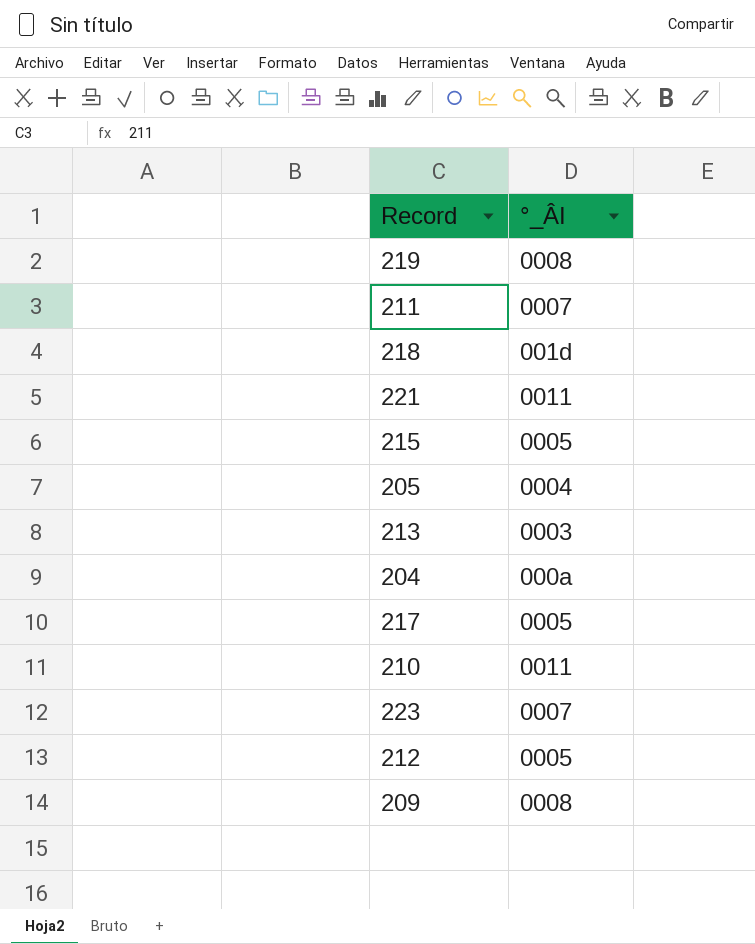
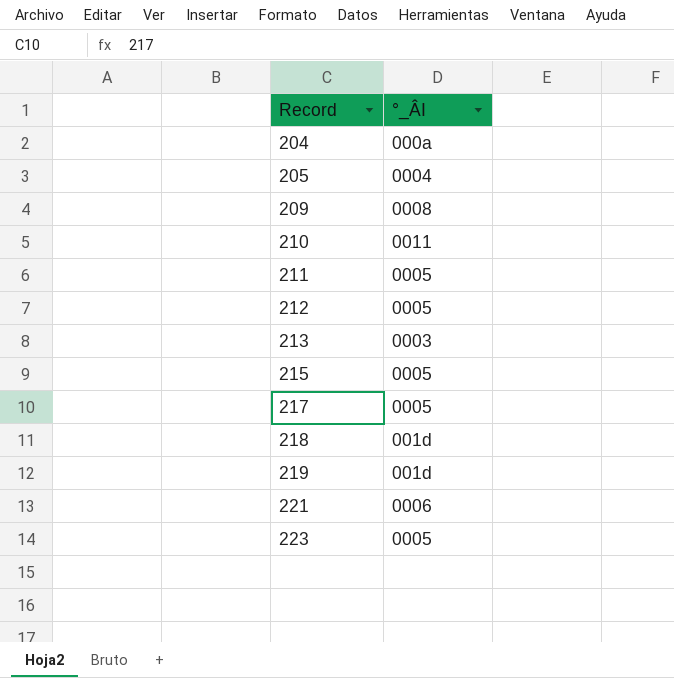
row order: none -> Record ascending
211 | °_ÂI: 0007 -> 0005
219 | °_ÂI: 0008 -> 001d
221 | °_ÂI: 0011 -> 0006
223 | °_ÂI: 0007 -> 0005

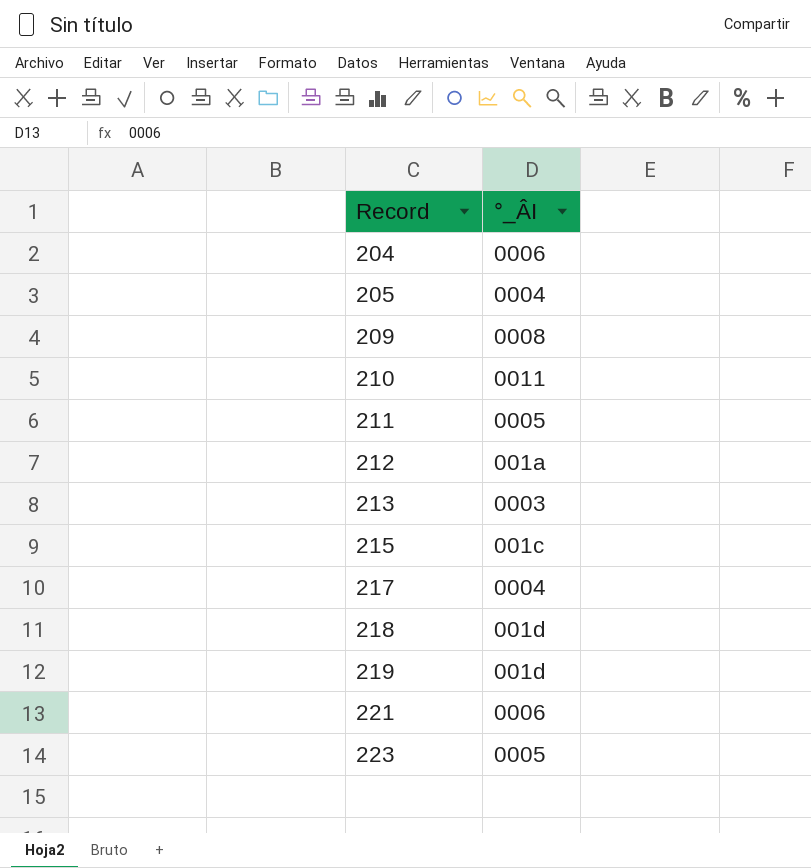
204 | °_ÂI: 000a -> 0006
212 | °_ÂI: 0005 -> 001a
215 | °_ÂI: 0005 -> 001c
217 | °_ÂI: 0005 -> 0004

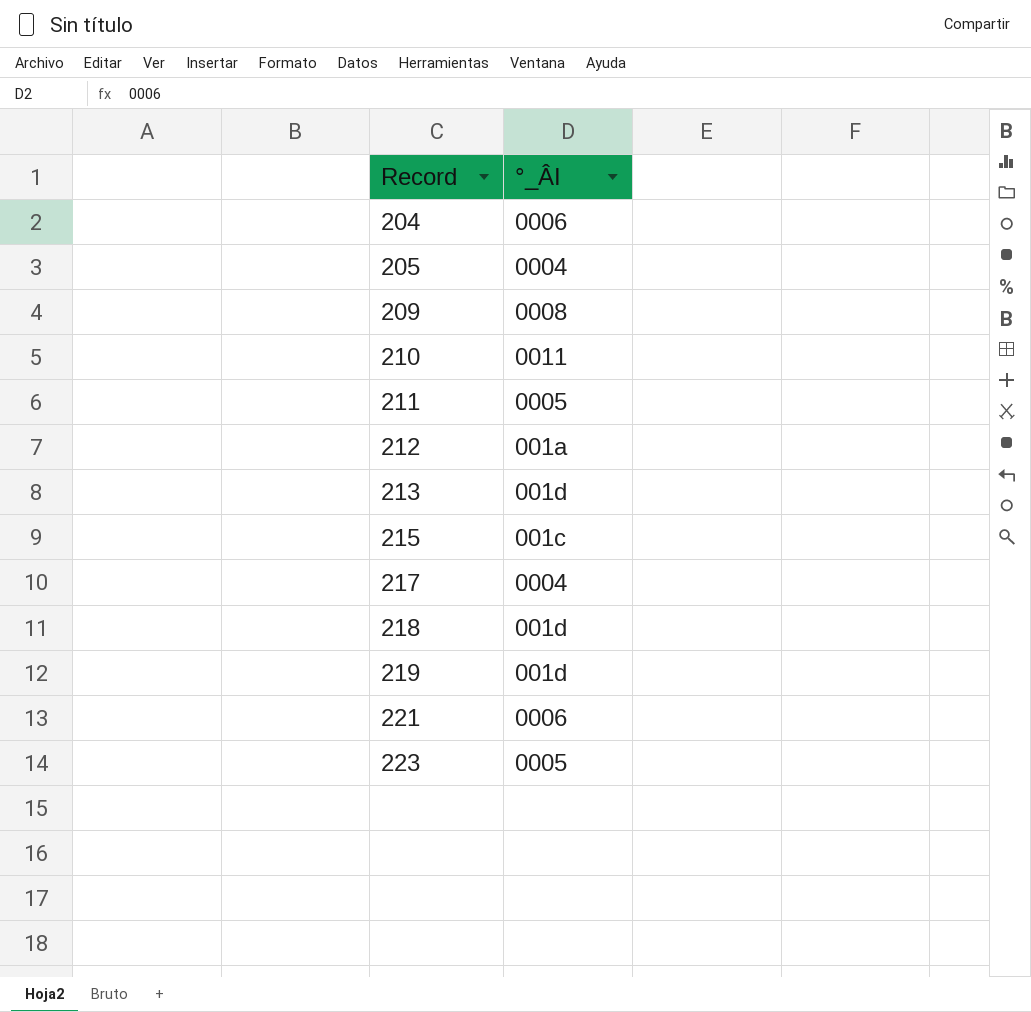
213 | °_ÂI: 0003 -> 001d

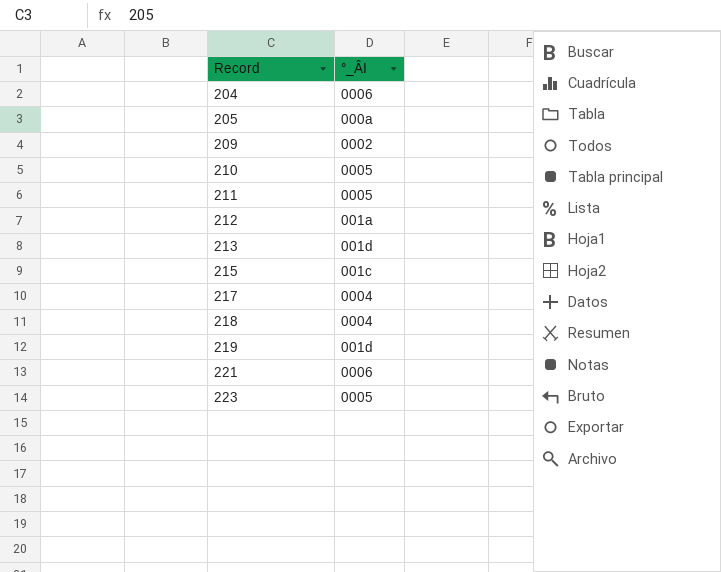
205 | °_ÂI: 0004 -> 000a
209 | °_ÂI: 0008 -> 0002
210 | °_ÂI: 0011 -> 0005
218 | °_ÂI: 001d -> 0004

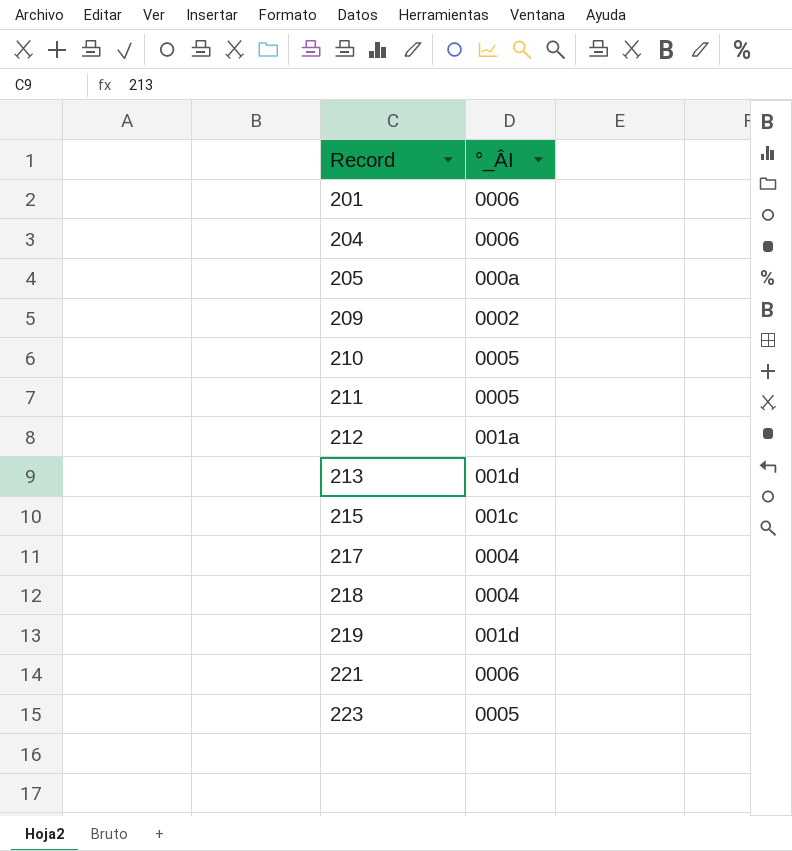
row 201: none -> 0006

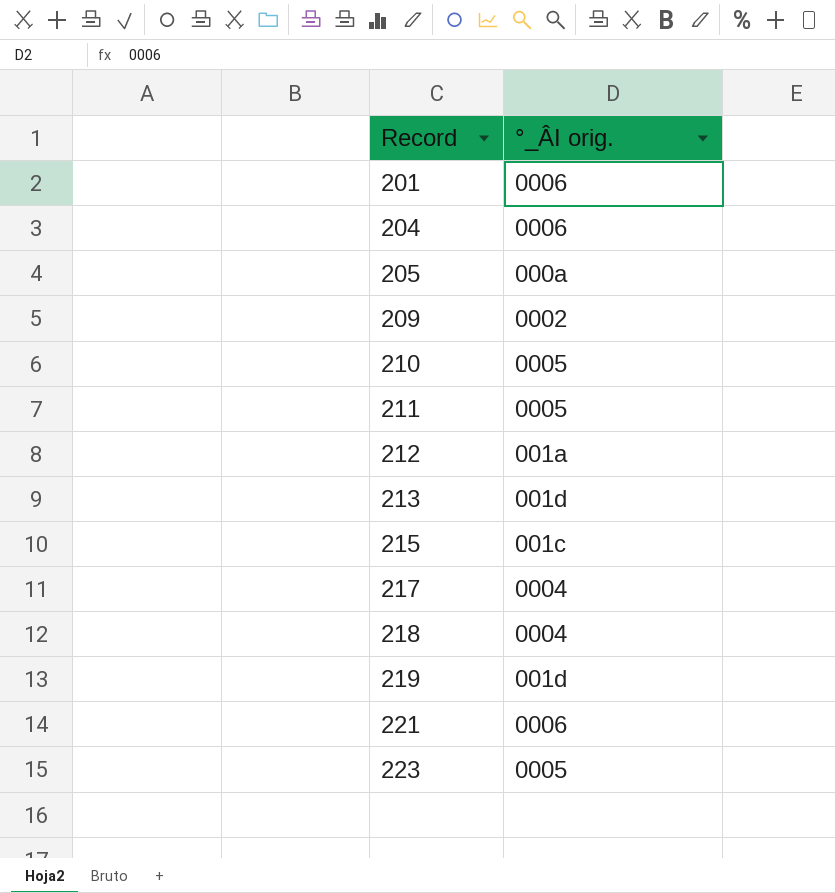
column name: °_ÂI -> °_ÂI orig.

